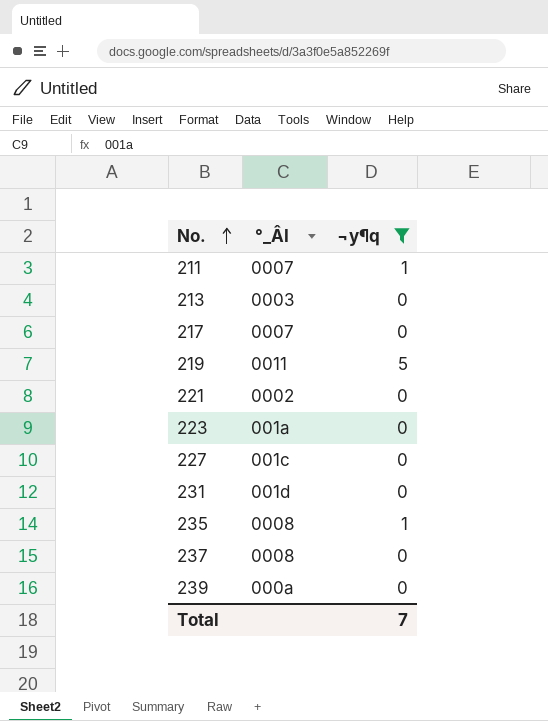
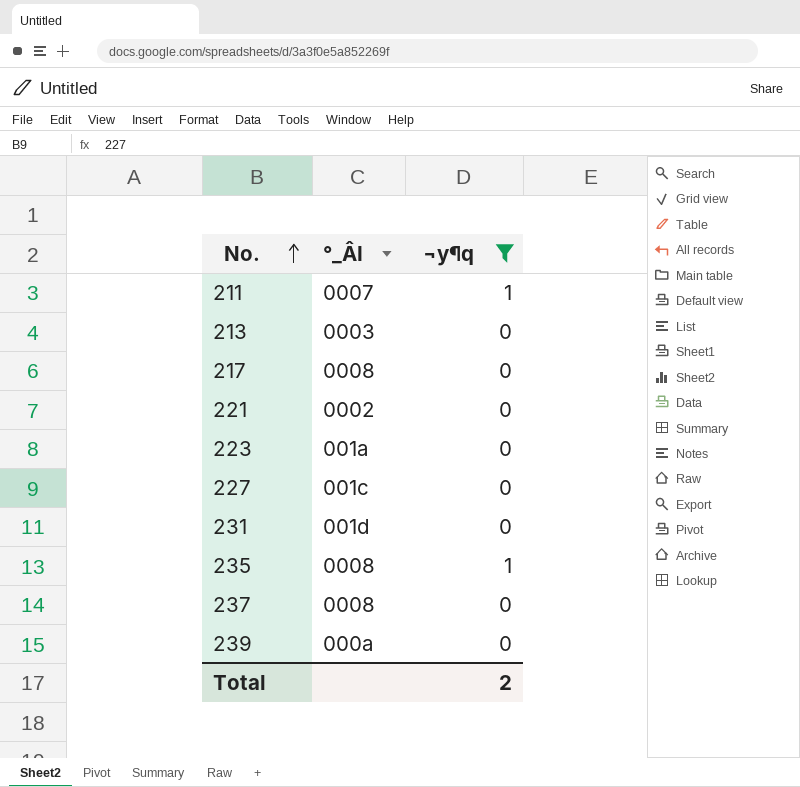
row 219: 0011 | 5 -> none
217 | °_ÂI: 0007 -> 0008
Total | ¬y¶q: 7 -> 2

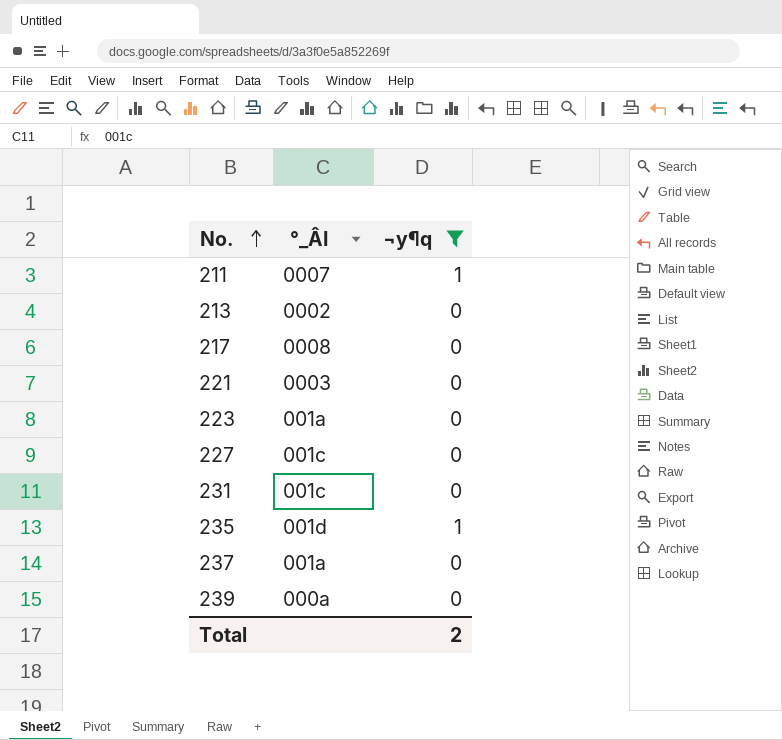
213 | °_ÂI: 0003 -> 0002
221 | °_ÂI: 0002 -> 0003
231 | °_ÂI: 001d -> 001c
235 | °_ÂI: 0008 -> 001d
237 | °_ÂI: 0008 -> 001a

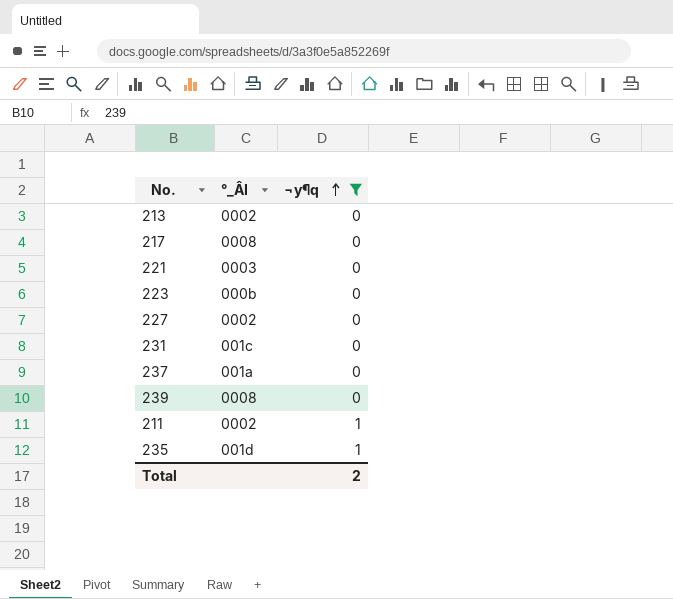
row order: No. ascending -> ¬y¶q ascending
223 | °_ÂI: 001a -> 000b
227 | °_ÂI: 001c -> 0002
239 | °_ÂI: 000a -> 0008
211 | °_ÂI: 0007 -> 0002

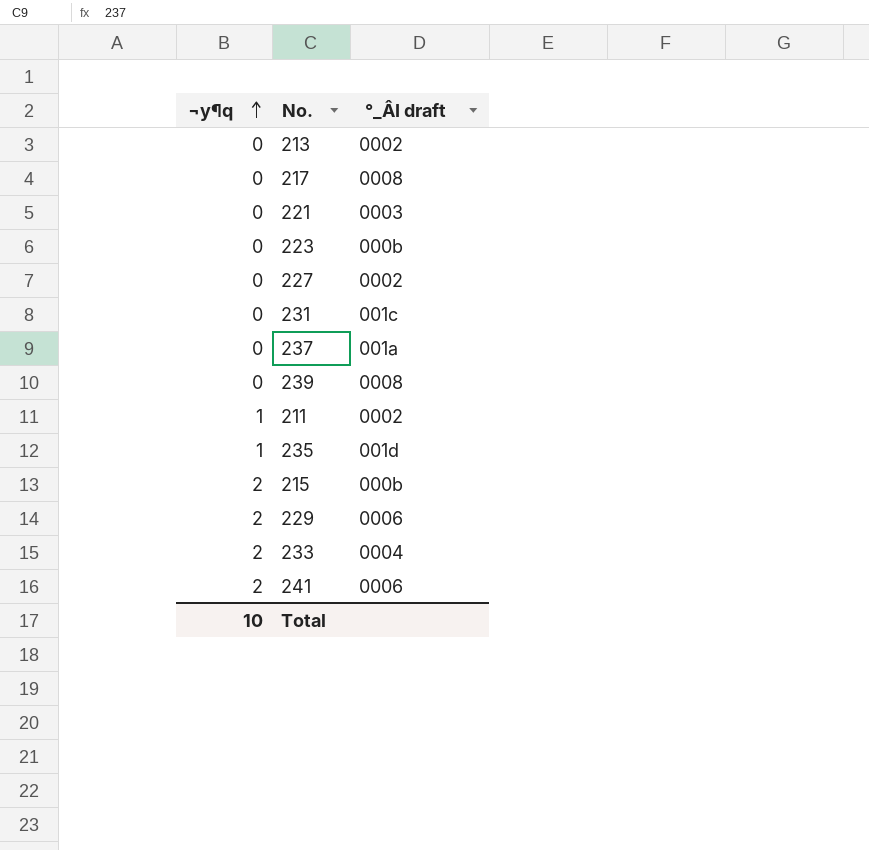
filter: ¬y¶q != 2 -> none
column ¬y¶q | position: 3 -> 1
column name: °_ÂI -> °_ÂI draft
Total | ¬y¶q: 2 -> 10

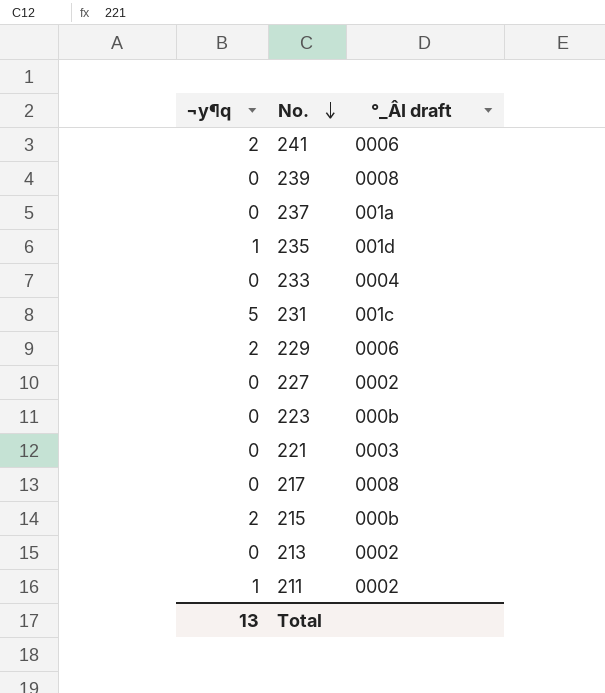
row order: ¬y¶q ascending -> No. descending
233 | ¬y¶q: 2 -> 0
231 | ¬y¶q: 0 -> 5
Total | ¬y¶q: 10 -> 13

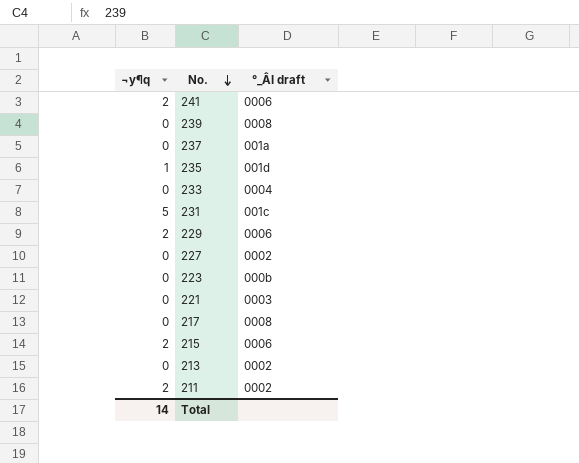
215 | °_ÂI draft: 000b -> 0006
211 | ¬y¶q: 1 -> 2
Total | ¬y¶q: 13 -> 14

